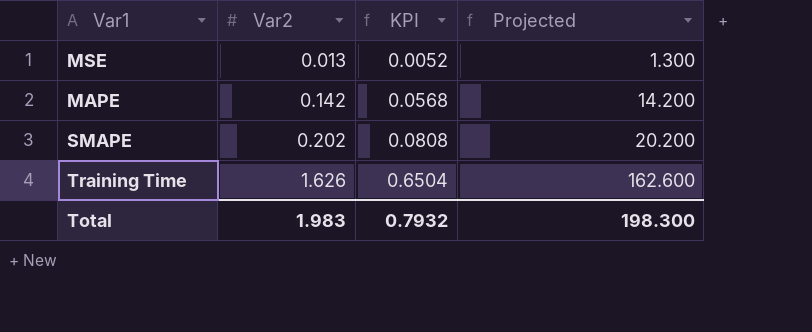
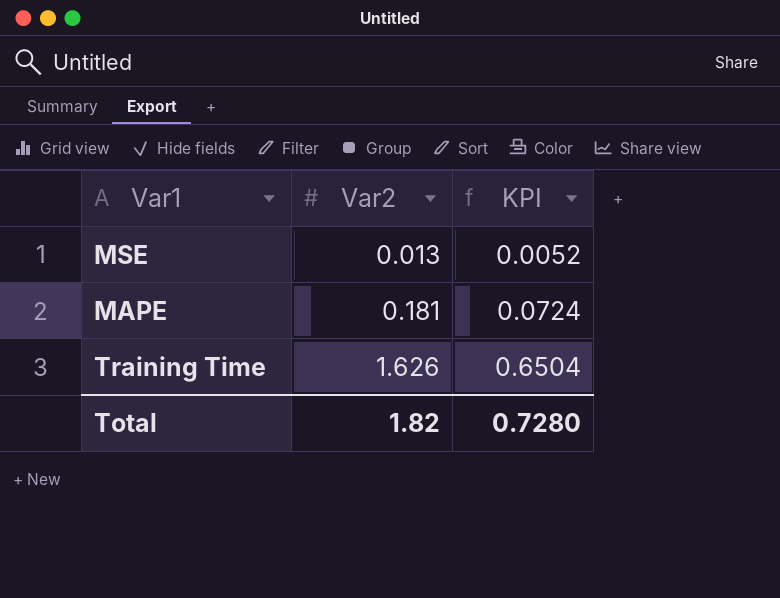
column Projected | formula: [Var2] * 100 -> none
row SMAPE: 0.202 | 0.0808 | 20.200 -> none
MAPE | Var2: 0.142 -> 0.181
MAPE | KPI: 0.0568 -> 0.0724
Total | Var2: 1.983 -> 1.82
Total | KPI: 0.7932 -> 0.7280

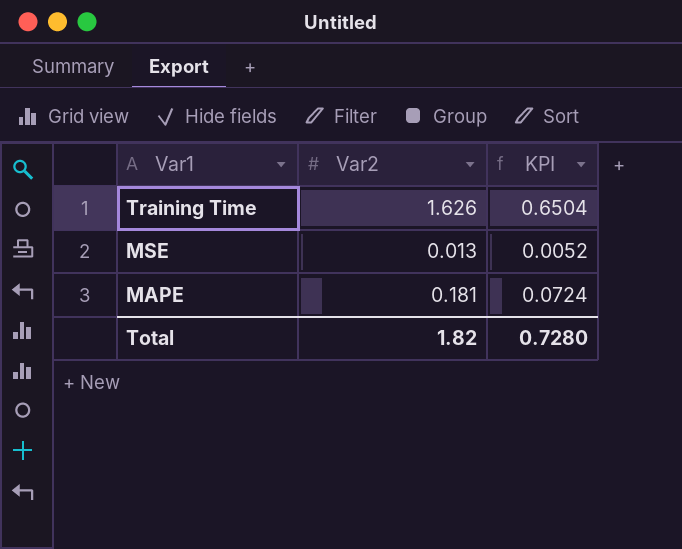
row order: Var2 ascending -> Var1 descending

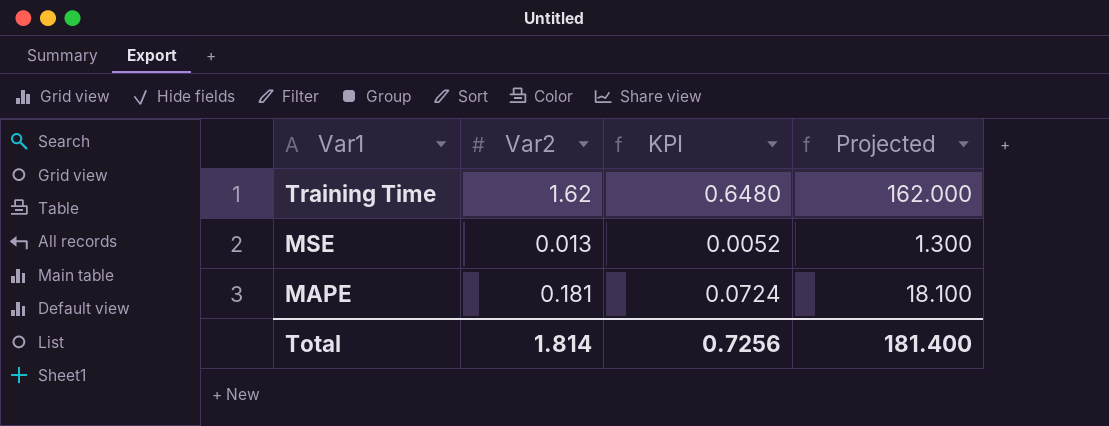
column Projected | formula: none -> [Var2] * 100
Training Time | Var2: 1.626 -> 1.62
Training Time | KPI: 0.6504 -> 0.6480
Total | Var2: 1.82 -> 1.814
Total | KPI: 0.7280 -> 0.7256

